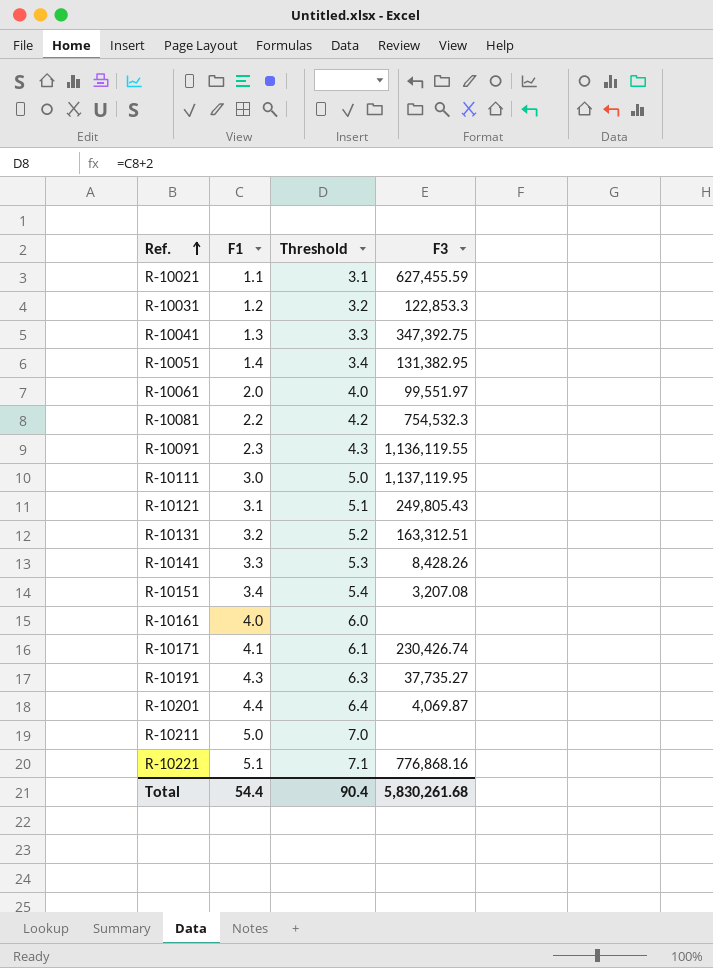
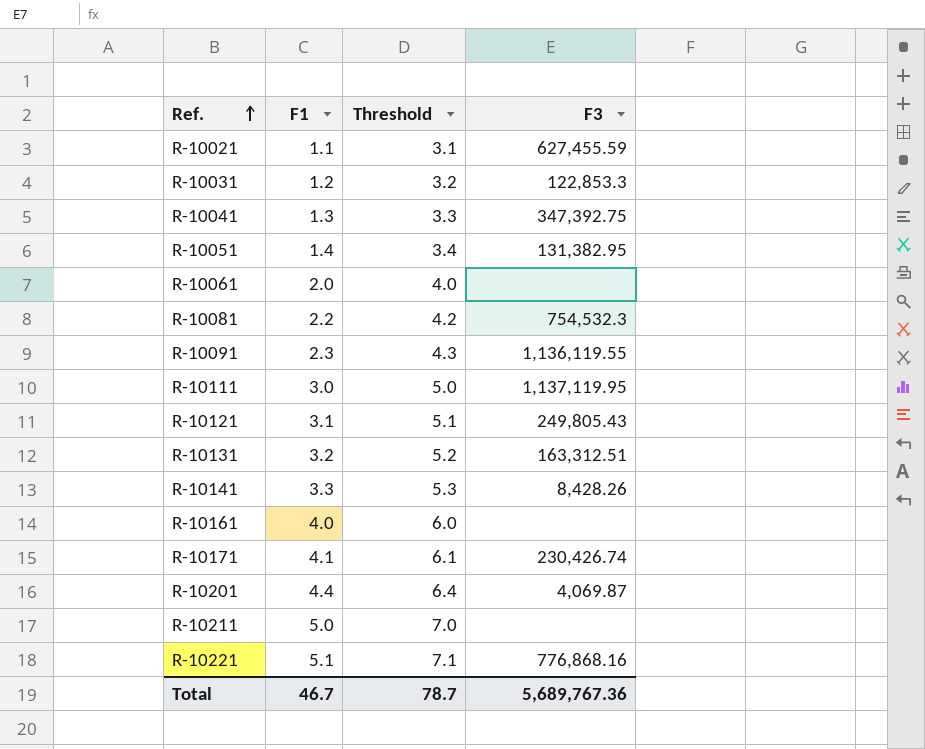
row R-10151: 3.4 | 5.4 | 3,207.08 -> none
row R-10191: 4.3 | 6.3 | 37,735.27 -> none
R-10061 | F3: 99,551.97 -> none
Total | F1: 54.4 -> 46.7
Total | Threshold: 90.4 -> 78.7
Total | F3: 5,830,261.68 -> 5,689,767.36

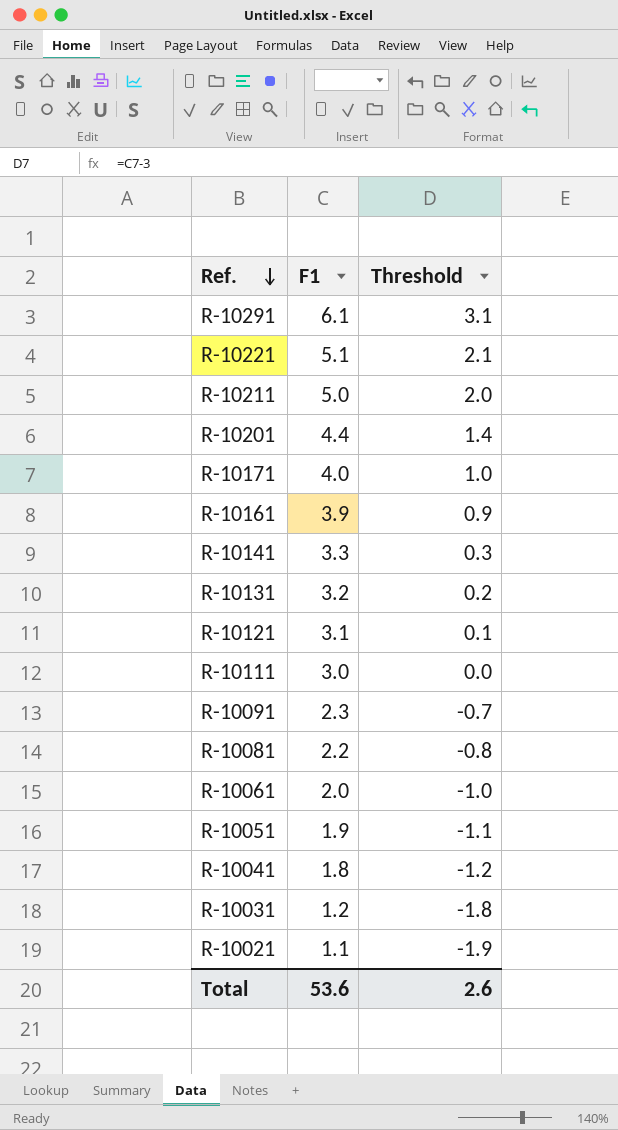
row order: Ref. ascending -> Ref. descending
column F3 | position: 4 -> none
column Threshold | formula: [F1] + 2 -> [F1] - 3
row R-10291: none -> 6.1 | 3.1
R-10171 | F1: 4.1 -> 4.0
R-10161 | F1: 4.0 -> 3.9
R-10051 | F1: 1.4 -> 1.9
R-10041 | F1: 1.3 -> 1.8
Total | F1: 46.7 -> 53.6
Total | Threshold: 78.7 -> 2.6

